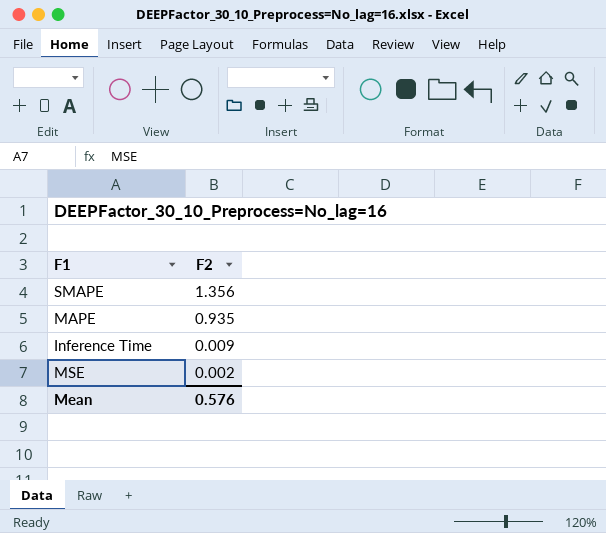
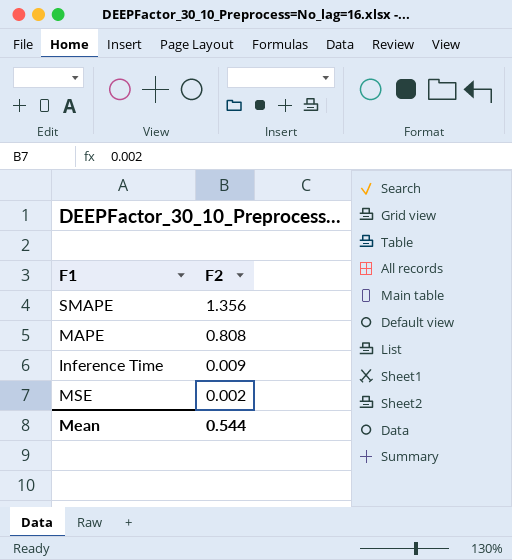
MAPE | F2: 0.935 -> 0.808
Mean | F2: 0.576 -> 0.544

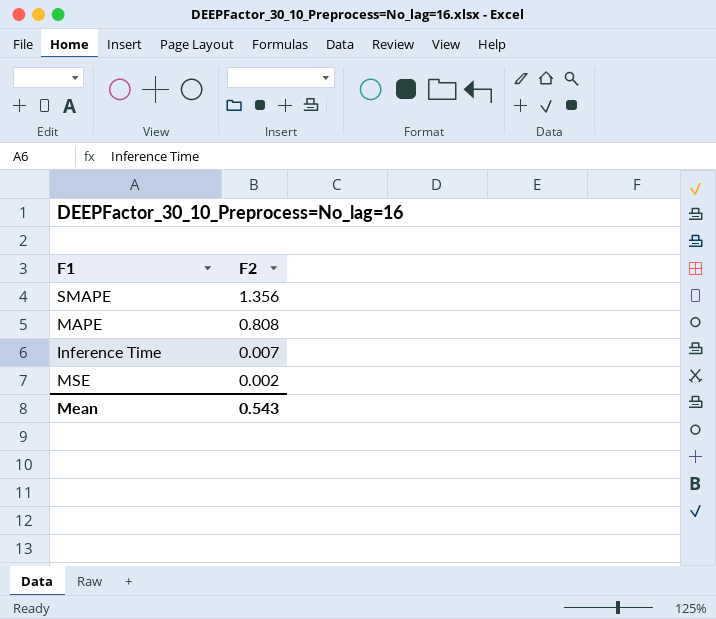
Inference Time | F2: 0.009 -> 0.007
Mean | F2: 0.544 -> 0.543

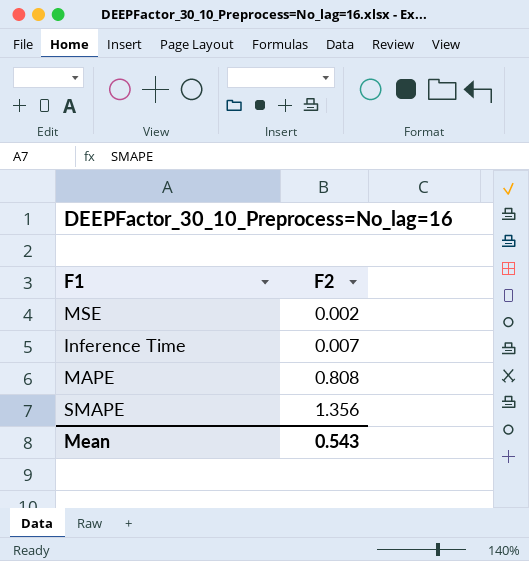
row order: F2 descending -> F2 ascending

